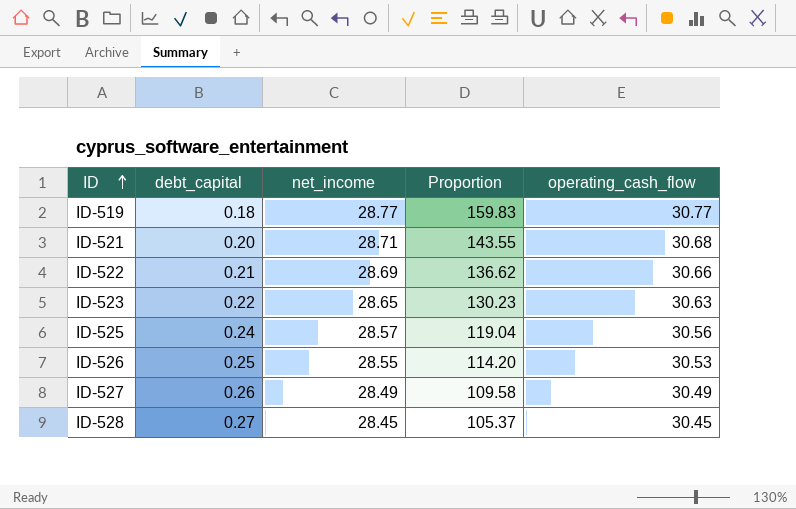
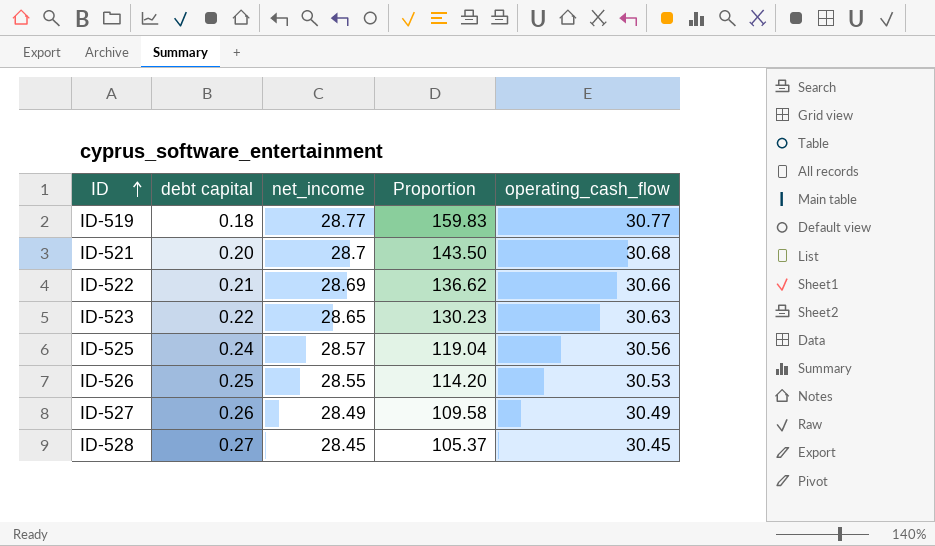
column name: debt_capital -> debt capital
ID-521 | net_income: 28.71 -> 28.7
ID-521 | Proportion: 143.55 -> 143.50

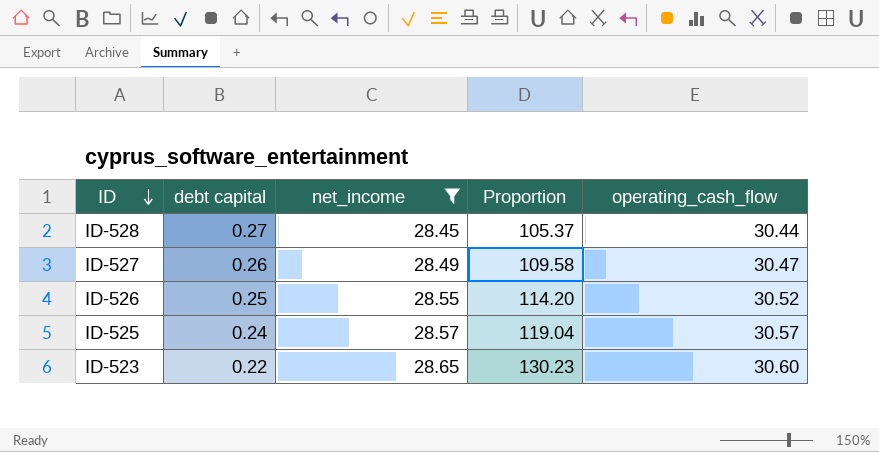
filter: none -> net_income <= 28.65
row order: ID ascending -> ID descending
ID-528 | operating_cash_flow: 30.45 -> 30.44
ID-527 | operating_cash_flow: 30.49 -> 30.47
ID-526 | operating_cash_flow: 30.53 -> 30.52
ID-525 | operating_cash_flow: 30.56 -> 30.57
ID-523 | operating_cash_flow: 30.63 -> 30.60

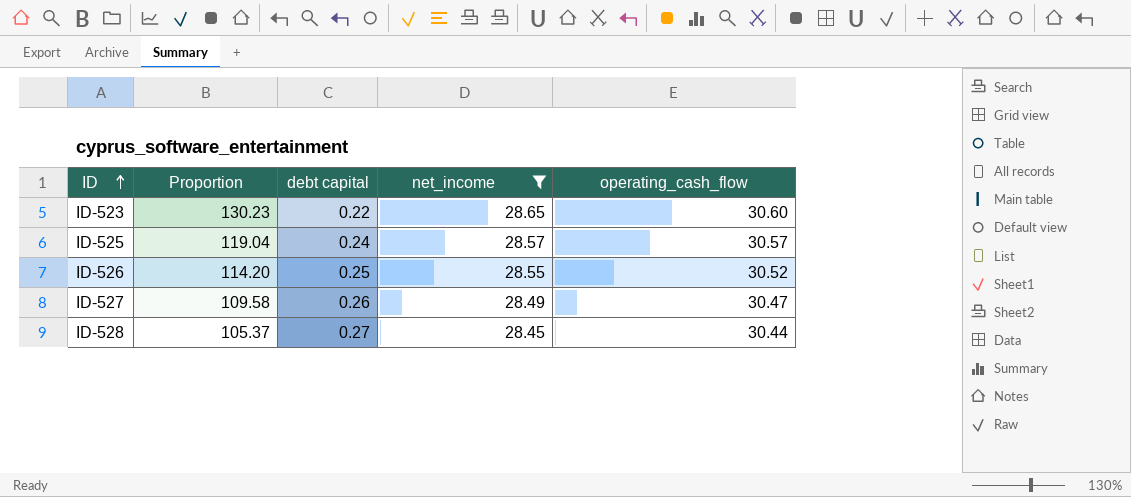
row order: ID descending -> ID ascending
column Proportion | position: 4 -> 2

